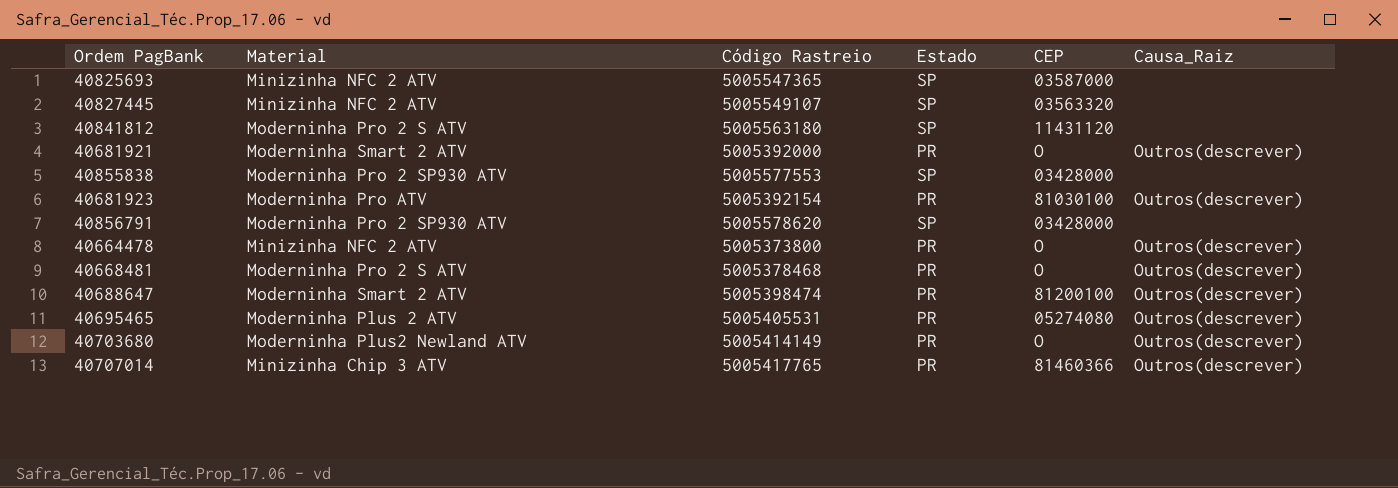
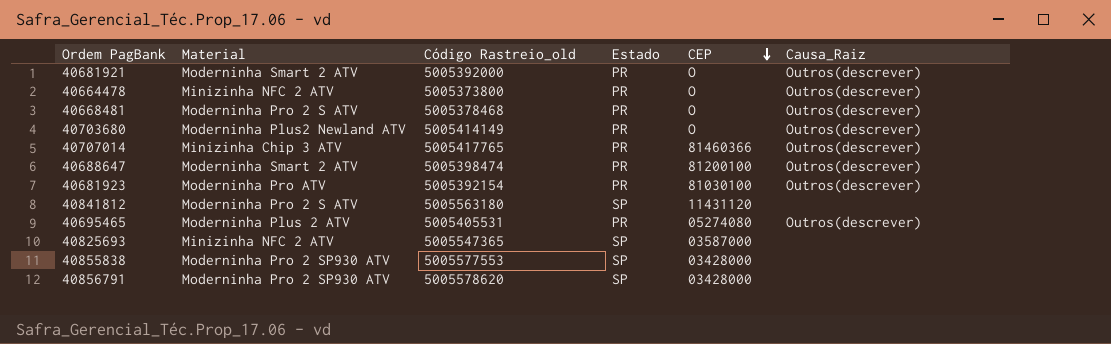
row order: none -> CEP descending
column name: Código Rastreio -> Código Rastreio_old
row 40827445: Minizinha NFC 2 ATV | 5005549107 | SP | 03563320 | none -> none

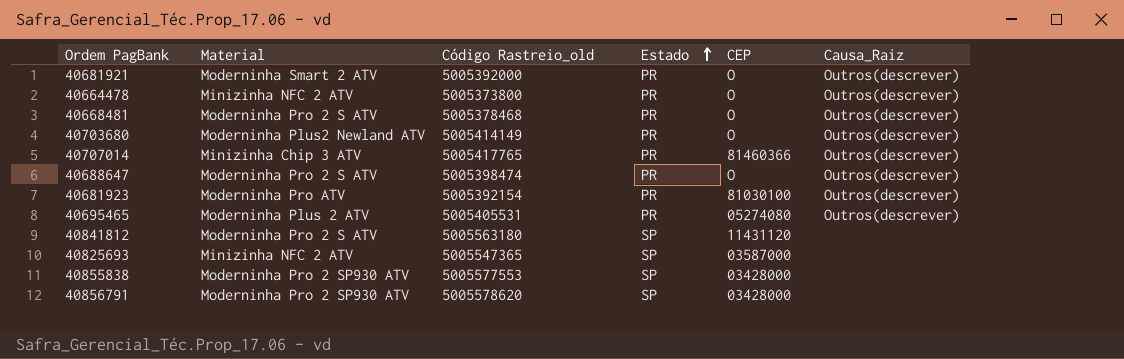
row order: CEP descending -> Estado ascending
40688647 | Material: Moderninha Smart 2 ATV -> Moderninha Pro 2 S ATV
40688647 | CEP: 81200100 -> O

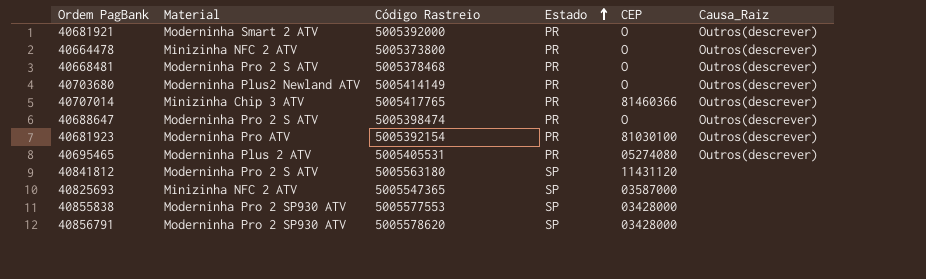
column name: Código Rastreio_old -> Código Rastreio

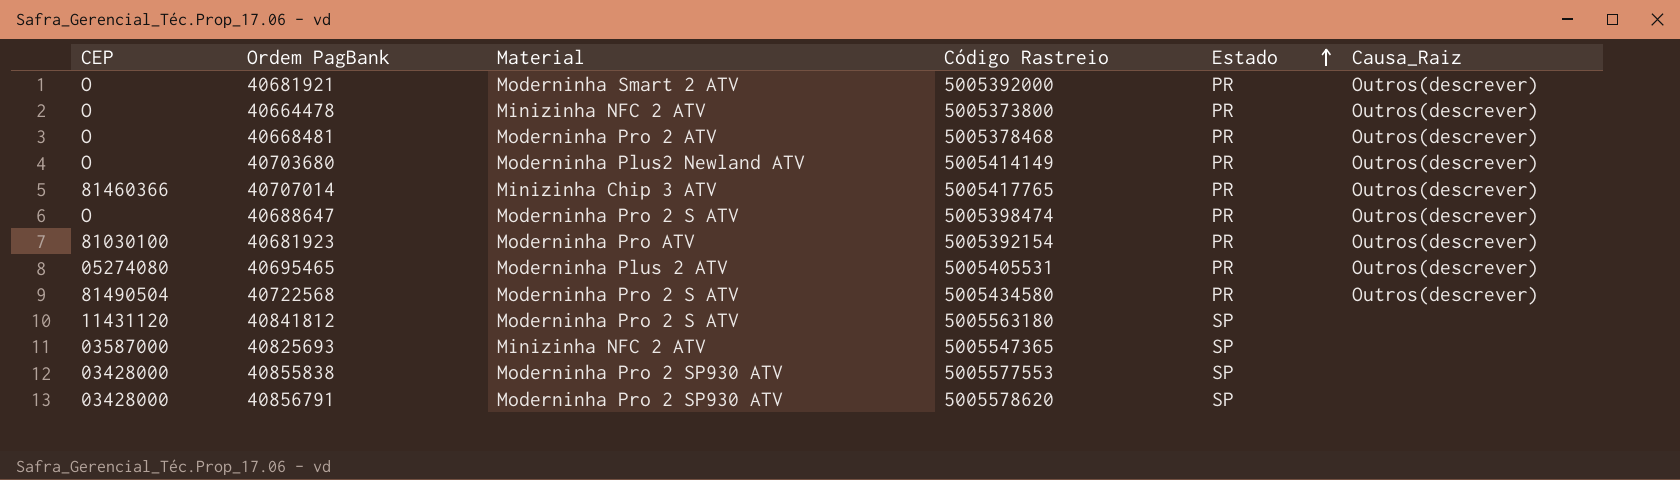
column CEP | position: 5 -> 1
40668481 | Material: Moderninha Pro 2 S ATV -> Moderninha Pro 2 ATV
row 40722568: none -> 81490504 | Moderninha Pro 2 S ATV | 5005434580 | PR | Outros(descrever)

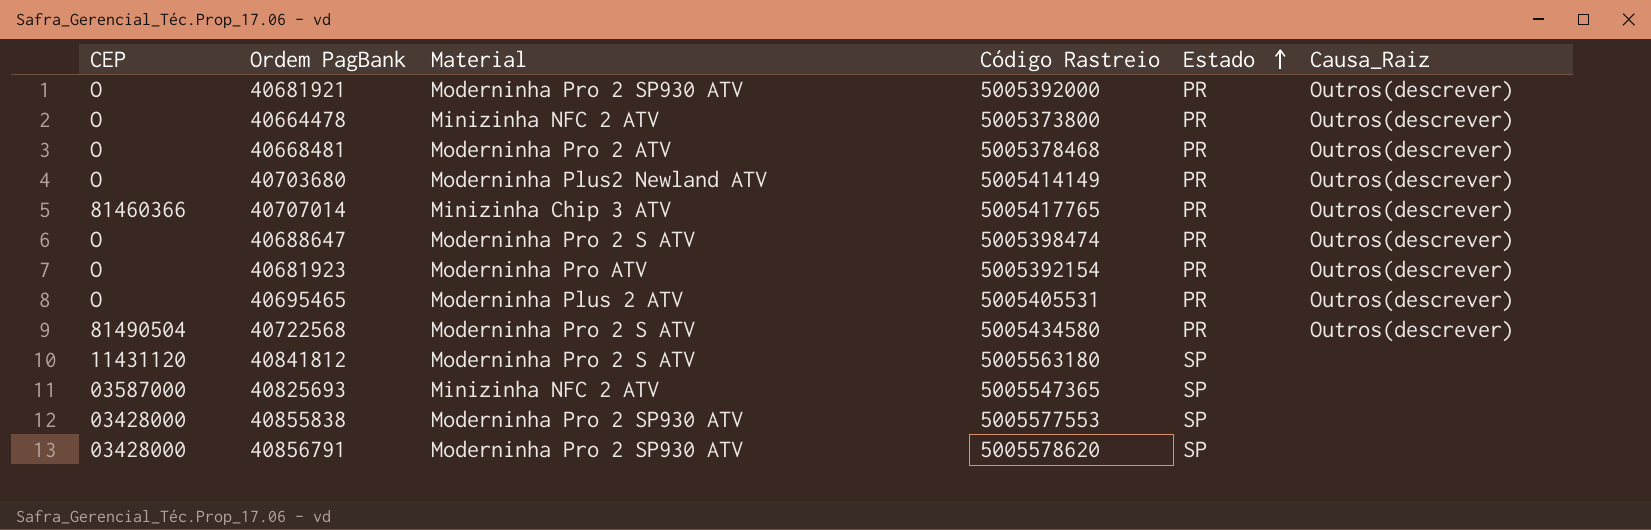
40681921 | Material: Moderninha Smart 2 ATV -> Moderninha Pro 2 SP930 ATV
40681923 | CEP: 81030100 -> O
40695465 | CEP: 05274080 -> O

